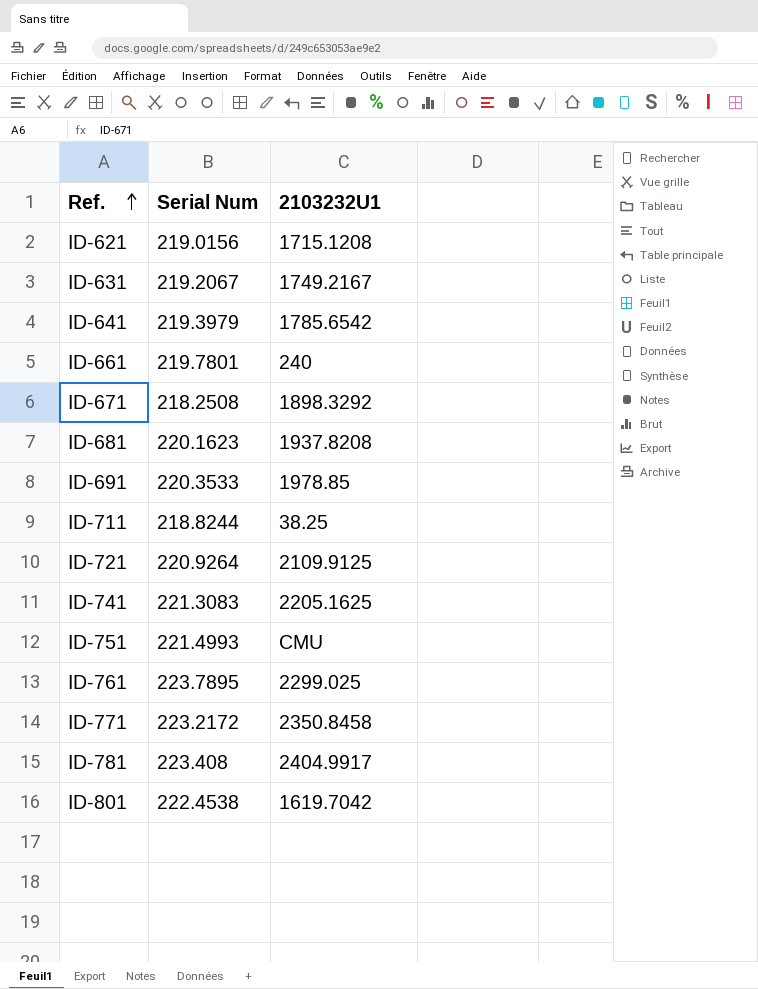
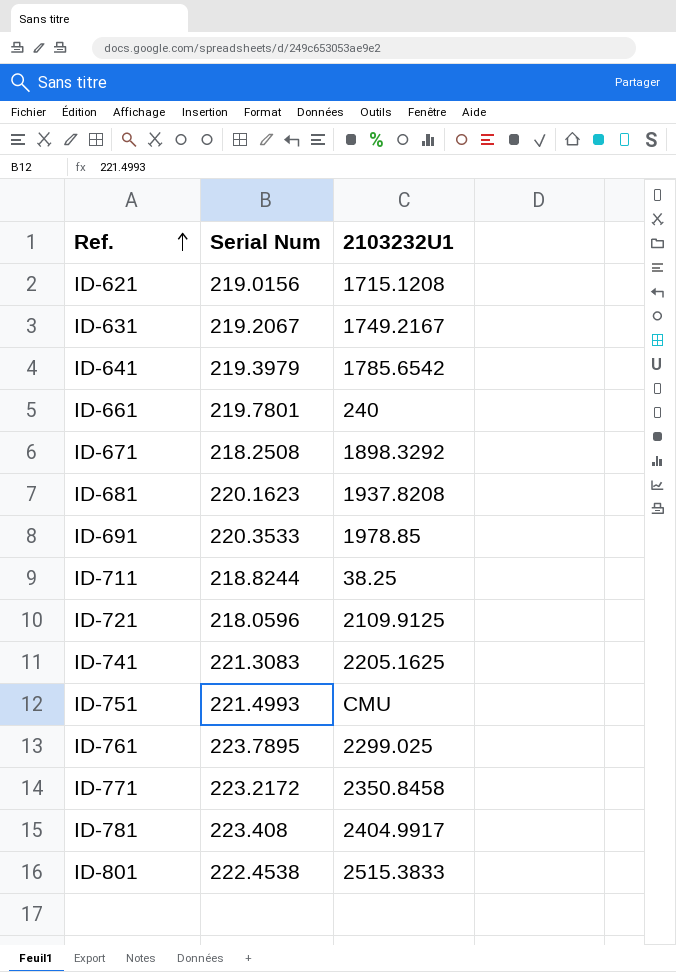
ID-721 | Serial Num: 220.9264 -> 218.0596
ID-801 | 2103232U1: 1619.7042 -> 2515.3833

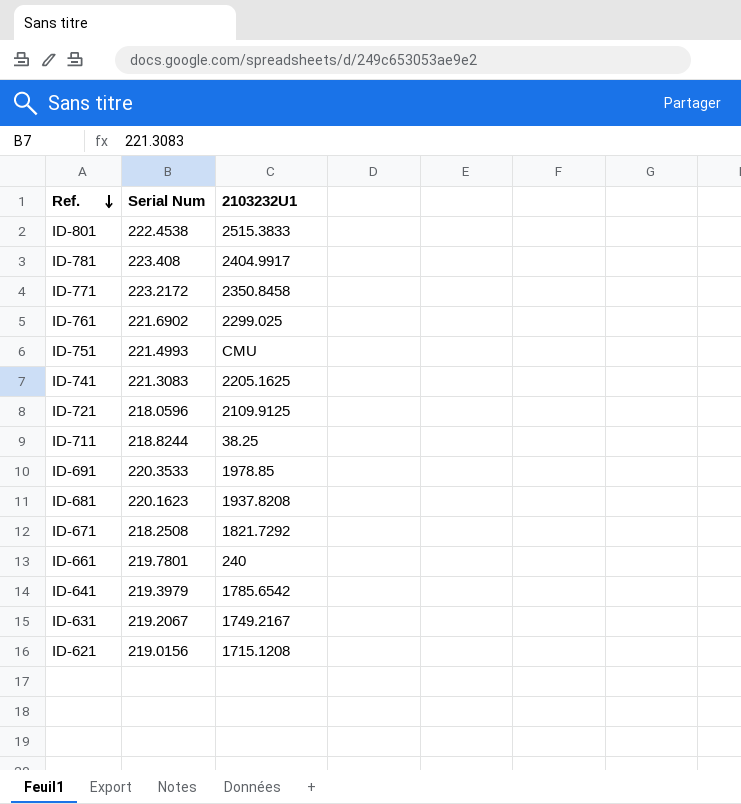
row order: Ref. ascending -> Ref. descending
ID-761 | Serial Num: 223.7895 -> 221.6902
ID-671 | 2103232U1: 1898.3292 -> 1821.7292

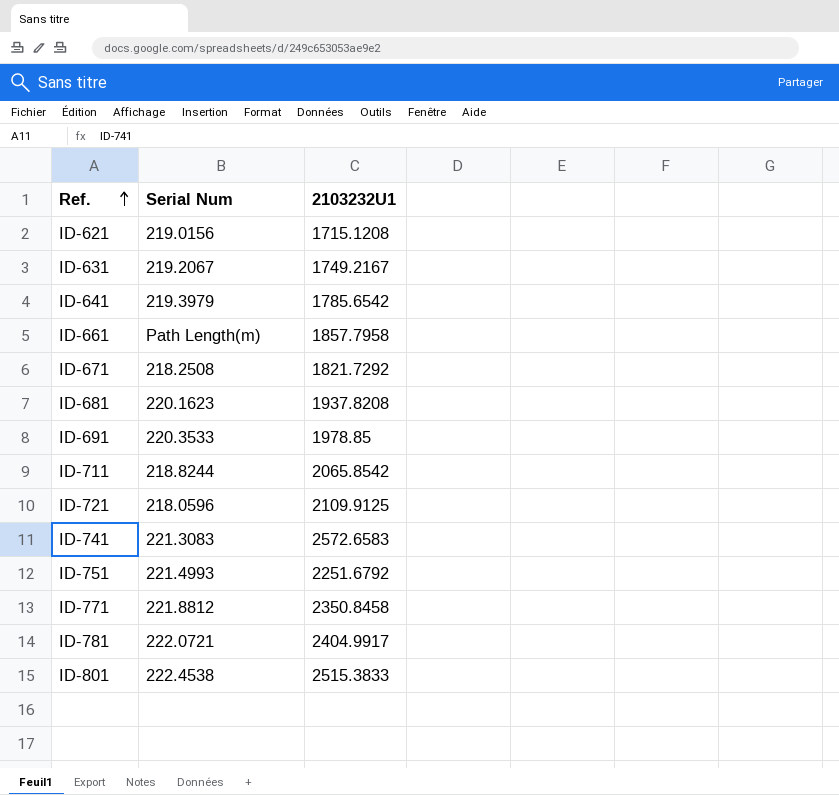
row order: Ref. descending -> Ref. ascending
row ID-761: 221.6902 | 2299.025 -> none
ID-661 | Serial Num: 219.7801 -> Path Length(m)
ID-661 | 2103232U1: 240 -> 1857.7958
ID-711 | 2103232U1: 38.25 -> 2065.8542
ID-741 | 2103232U1: 2205.1625 -> 2572.6583
ID-751 | 2103232U1: CMU -> 2251.6792
ID-771 | Serial Num: 223.2172 -> 221.8812
ID-781 | Serial Num: 223.408 -> 222.0721

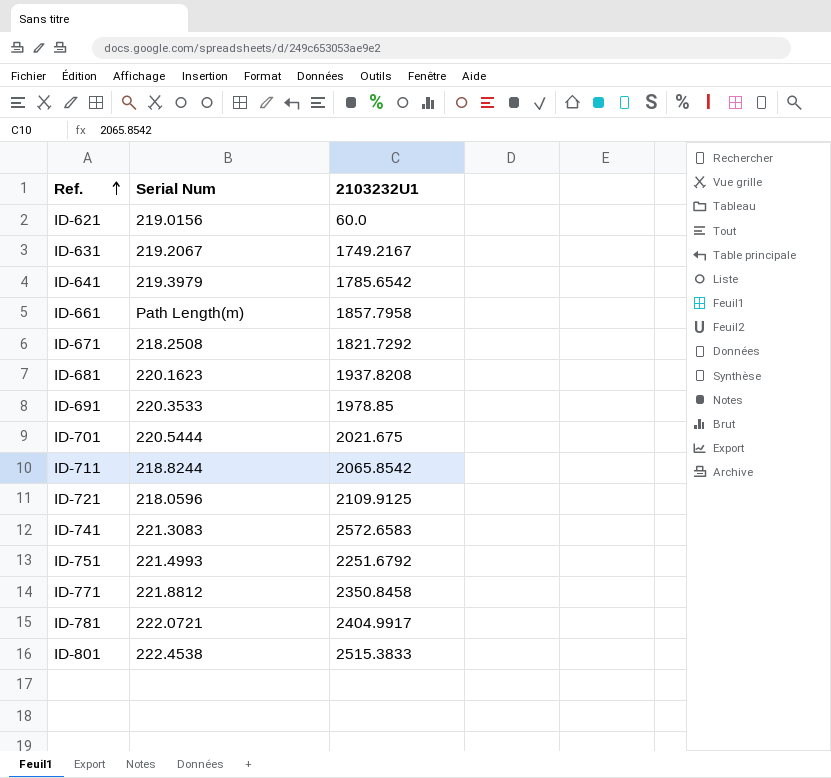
ID-621 | 2103232U1: 1715.1208 -> 60.0
row ID-701: none -> 220.5444 | 2021.675

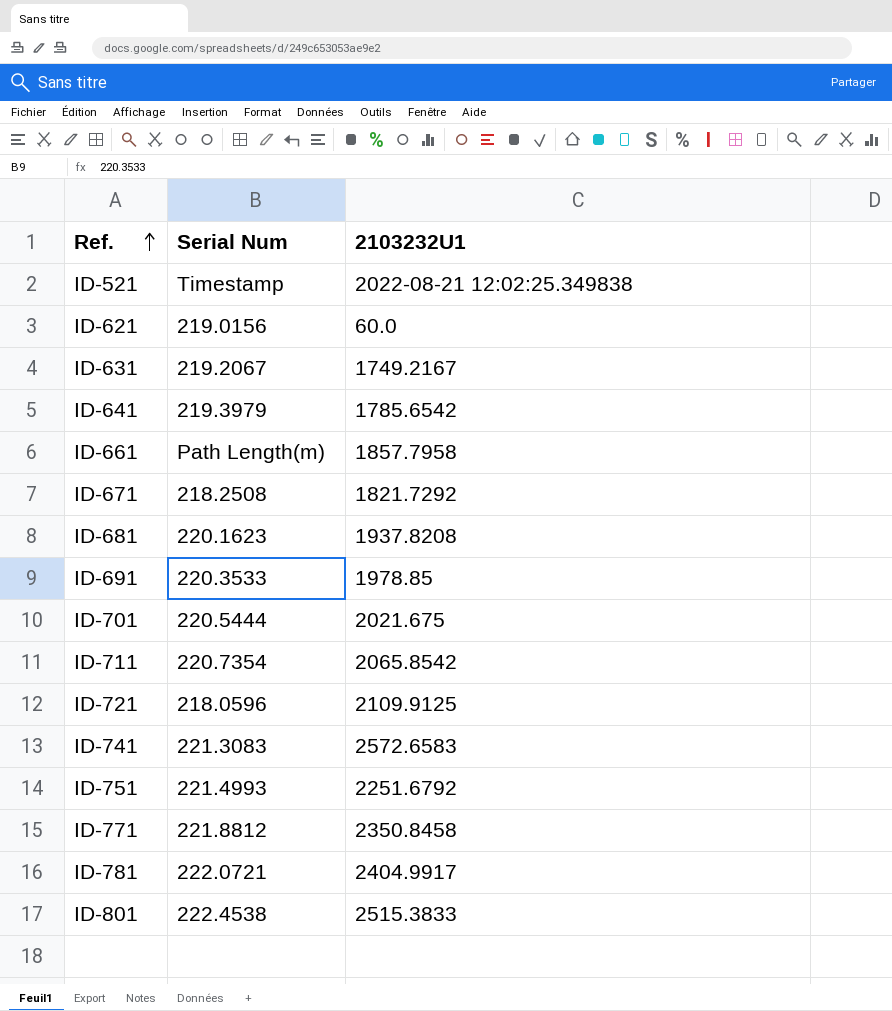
row ID-521: none -> Timestamp | 2022-08-21 12:02:25.349838
ID-711 | Serial Num: 218.8244 -> 220.7354

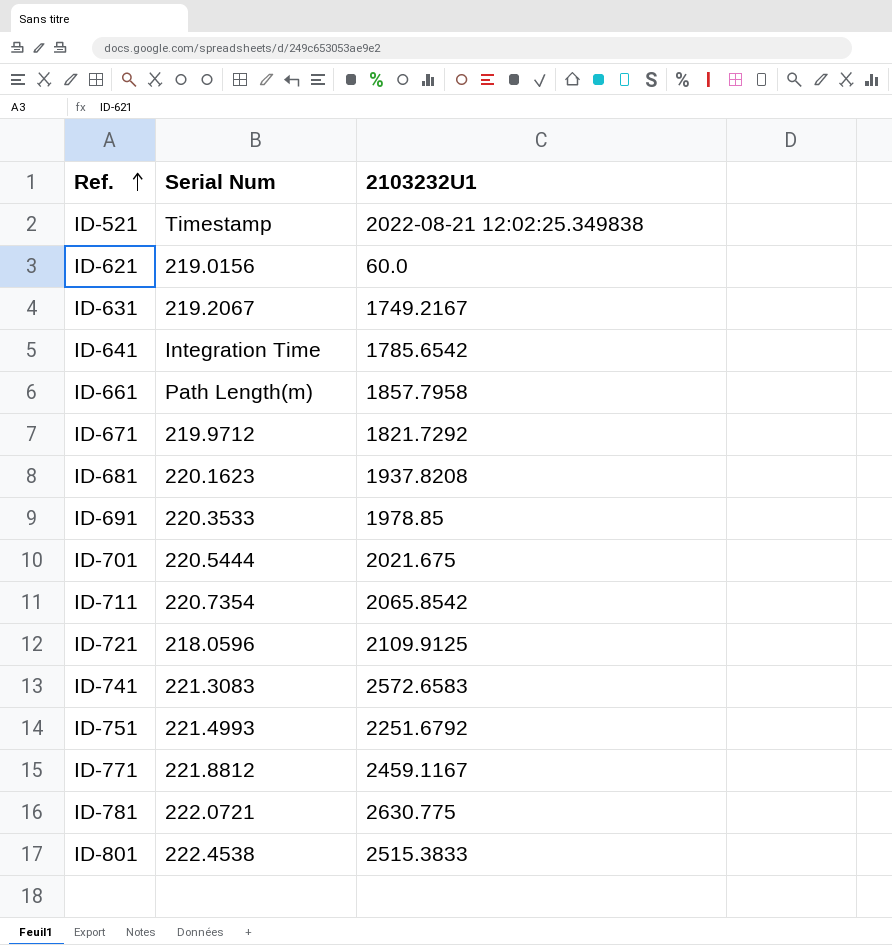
ID-641 | Serial Num: 219.3979 -> Integration Time
ID-671 | Serial Num: 218.2508 -> 219.9712
ID-771 | 2103232U1: 2350.8458 -> 2459.1167
ID-781 | 2103232U1: 2404.9917 -> 2630.775

